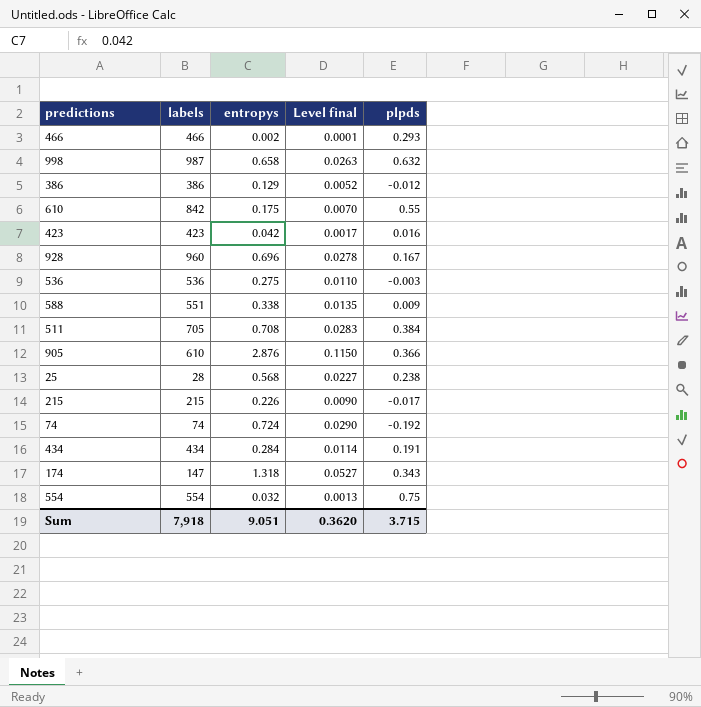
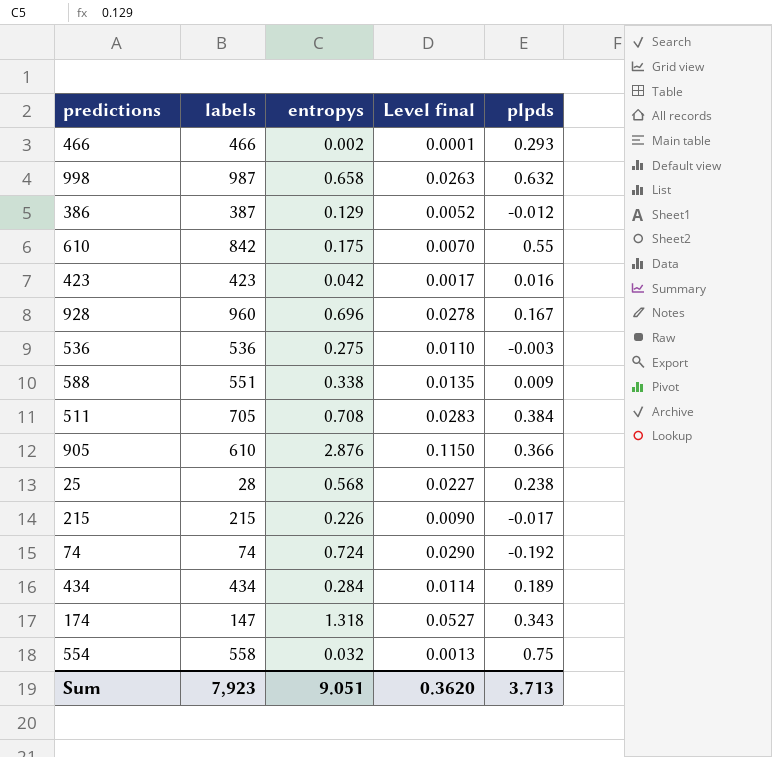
386 | labels: 386 -> 387
434 | plpds: 0.191 -> 0.189
554 | labels: 554 -> 558
Sum | labels: 7,918 -> 7,923
Sum | plpds: 3.715 -> 3.713

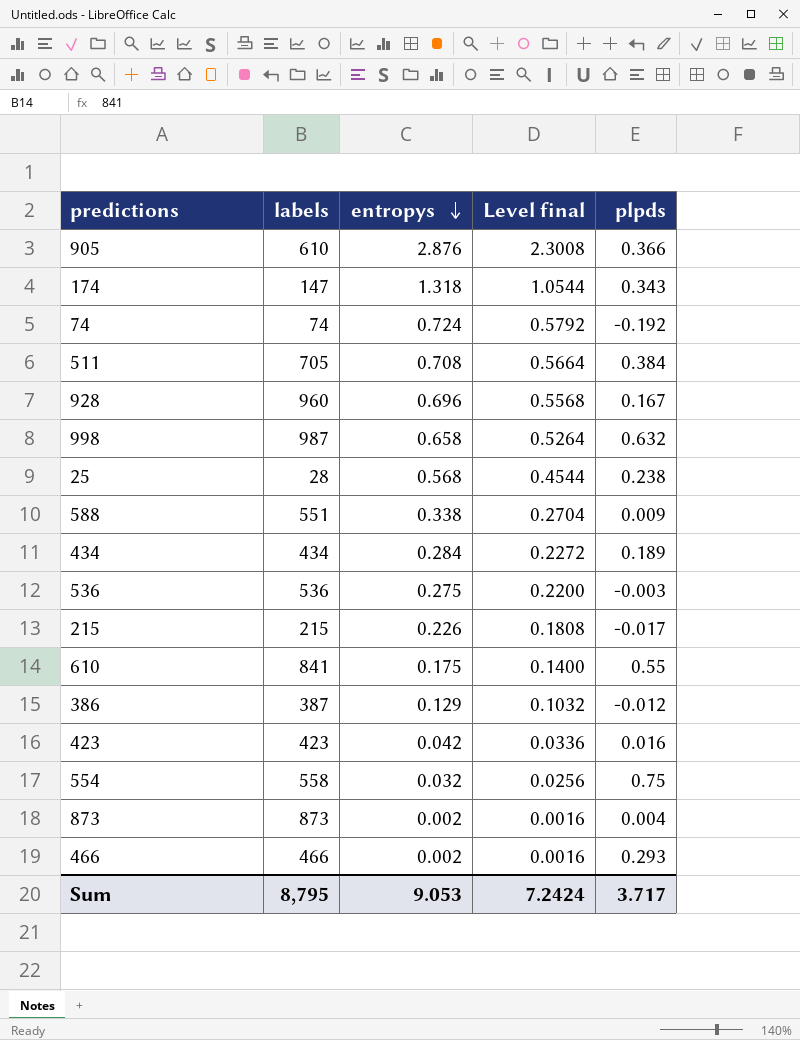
row order: none -> entropys descending
column Level final | formula: [entropys] * 0.04 -> [entropys] * 0.8
610 | labels: 842 -> 841
row 873: none -> 873 | 0.002 | 0.0016 | 0.004
Sum | labels: 7,923 -> 8,795
Sum | entropys: 9.051 -> 9.053
Sum | Level final: 0.3620 -> 7.2424
Sum | plpds: 3.713 -> 3.717

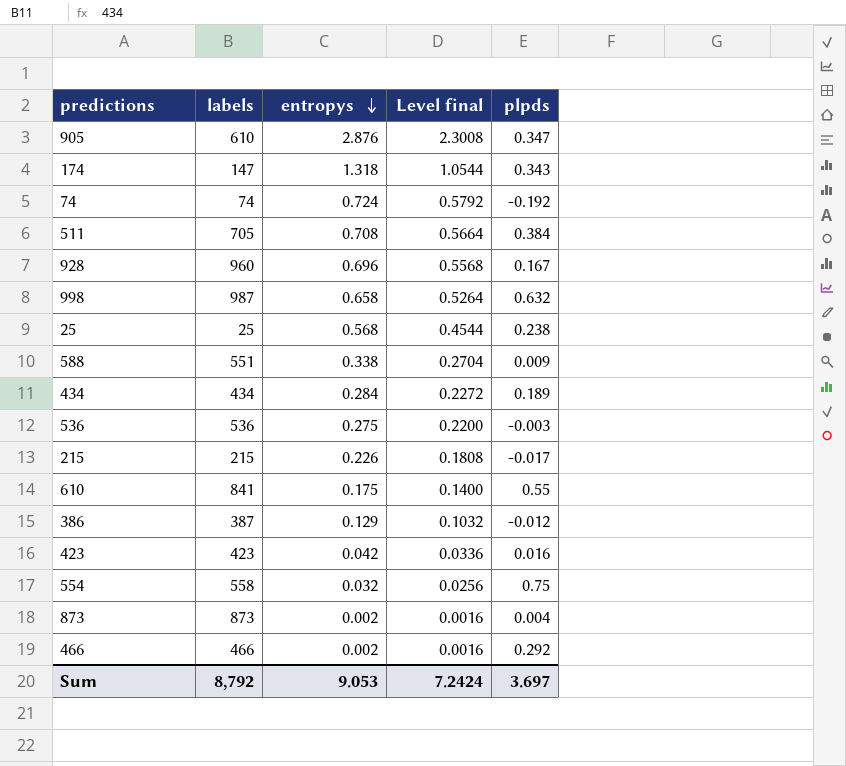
905 | plpds: 0.366 -> 0.347
25 | labels: 28 -> 25
466 | plpds: 0.293 -> 0.292
Sum | labels: 8,795 -> 8,792
Sum | plpds: 3.717 -> 3.697

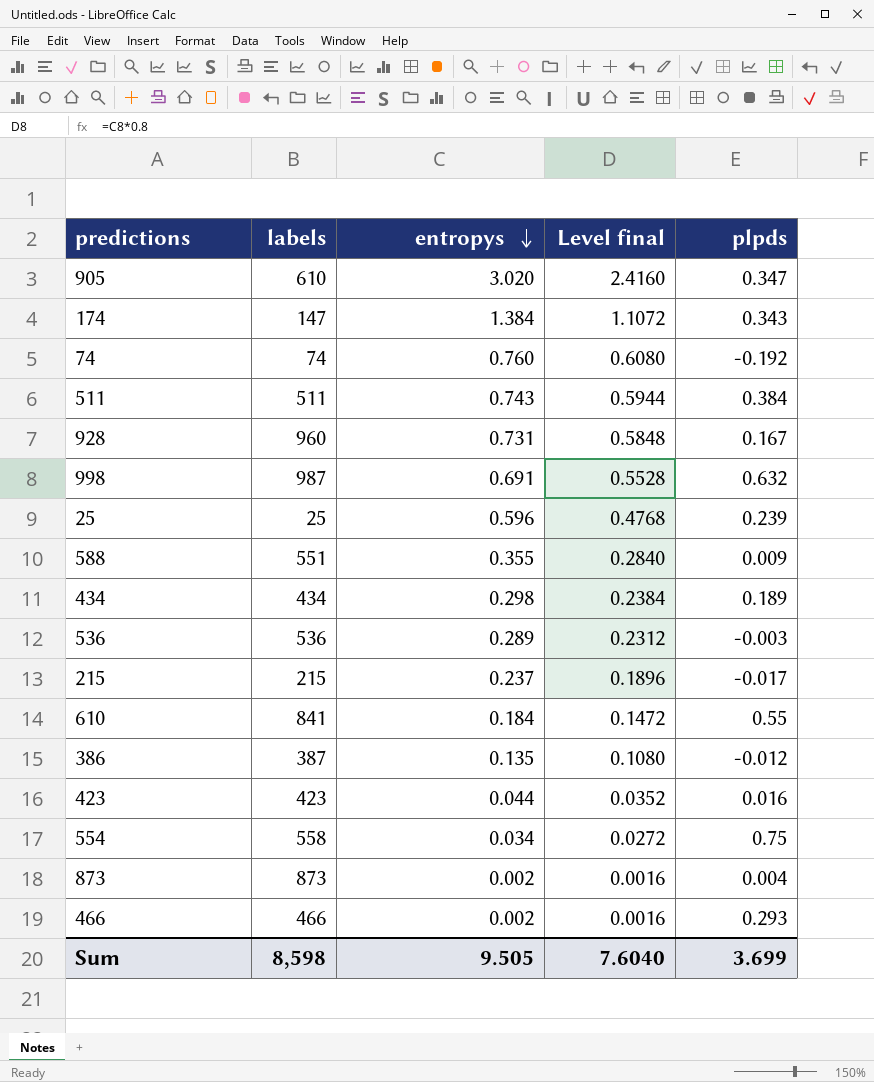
905 | entropys: 2.876 -> 3.020
905 | Level final: 2.3008 -> 2.4160
174 | entropys: 1.318 -> 1.384
174 | Level final: 1.0544 -> 1.1072
74 | entropys: 0.724 -> 0.760
74 | Level final: 0.5792 -> 0.6080
511 | labels: 705 -> 511
511 | entropys: 0.708 -> 0.743
511 | Level final: 0.5664 -> 0.5944
928 | entropys: 0.696 -> 0.731
928 | Level final: 0.5568 -> 0.5848
998 | entropys: 0.658 -> 0.691
998 | Level final: 0.5264 -> 0.5528
25 | entropys: 0.568 -> 0.596
25 | Level final: 0.4544 -> 0.4768
25 | plpds: 0.238 -> 0.239
588 | entropys: 0.338 -> 0.355
588 | Level final: 0.2704 -> 0.2840
434 | entropys: 0.284 -> 0.298
434 | Level final: 0.2272 -> 0.2384
536 | entropys: 0.275 -> 0.289
536 | Level final: 0.2200 -> 0.2312
215 | entropys: 0.226 -> 0.237
215 | Level final: 0.1808 -> 0.1896
610 | entropys: 0.175 -> 0.184
610 | Level final: 0.1400 -> 0.1472
386 | entropys: 0.129 -> 0.135
386 | Level final: 0.1032 -> 0.1080
423 | entropys: 0.042 -> 0.044
423 | Level final: 0.0336 -> 0.0352
554 | entropys: 0.032 -> 0.034
554 | Level final: 0.0256 -> 0.0272
466 | plpds: 0.292 -> 0.293
Sum | labels: 8,792 -> 8,598
Sum | entropys: 9.053 -> 9.505
Sum | Level final: 7.2424 -> 7.6040
Sum | plpds: 3.697 -> 3.699

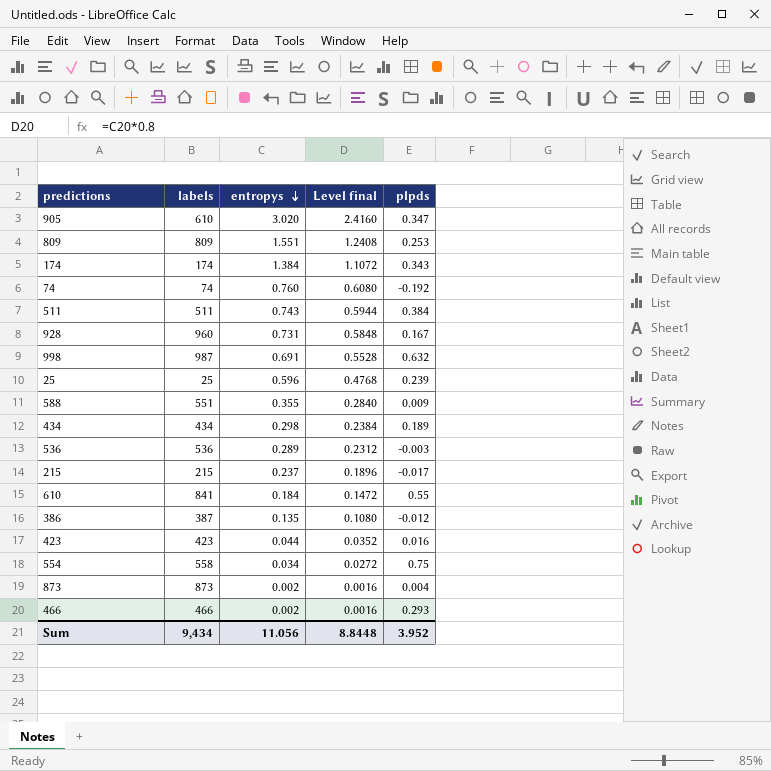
row 809: none -> 809 | 1.551 | 1.2408 | 0.253
174 | labels: 147 -> 174
Sum | labels: 8,598 -> 9,434
Sum | entropys: 9.505 -> 11.056
Sum | Level final: 7.6040 -> 8.8448
Sum | plpds: 3.699 -> 3.952

